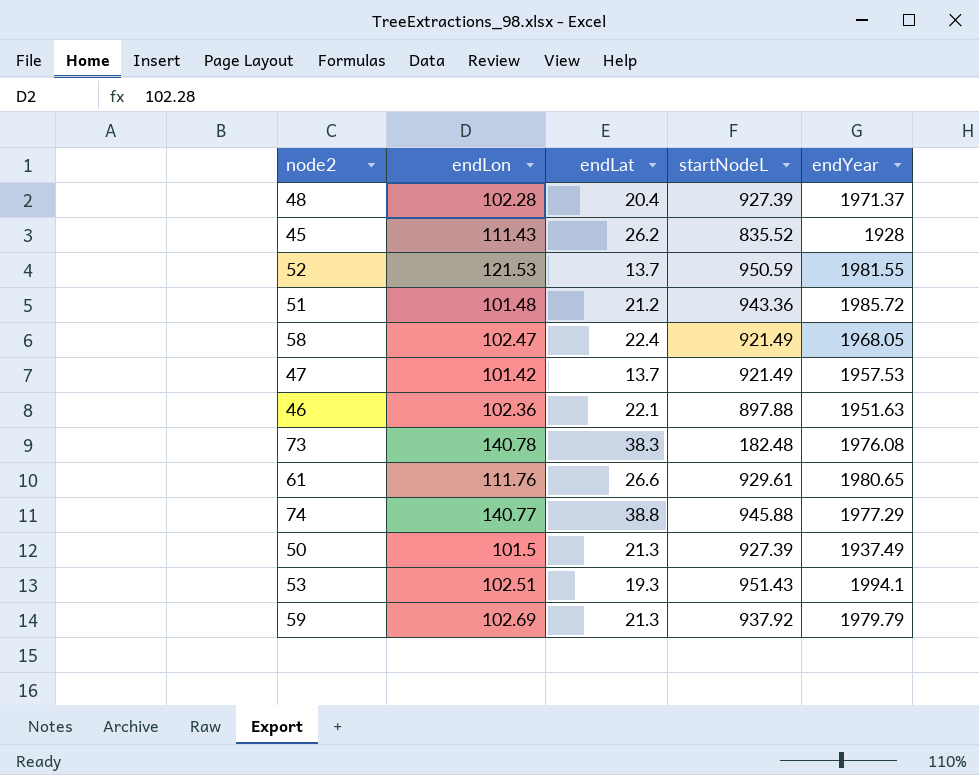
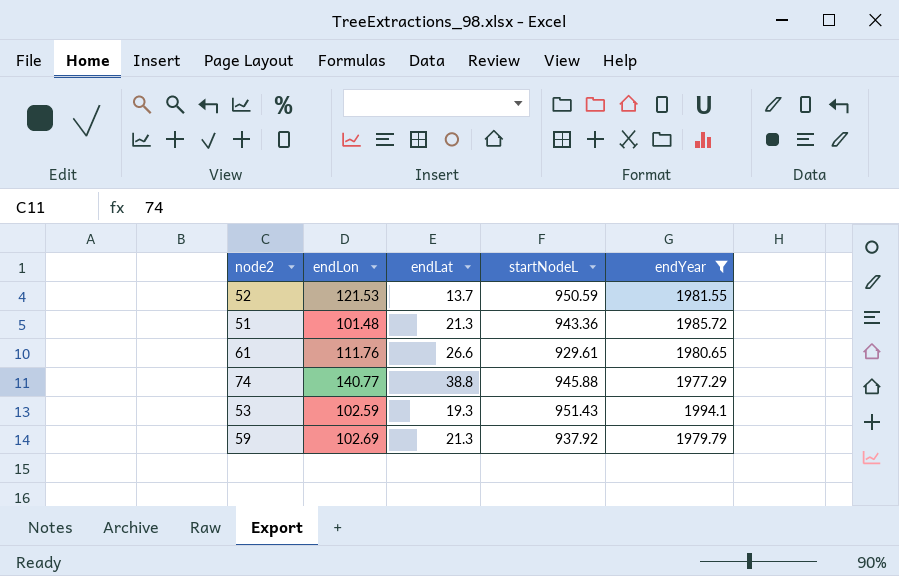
filter: none -> endYear >= 1977.29
51 | endLat: 21.2 -> 21.3
53 | endLon: 102.51 -> 102.59

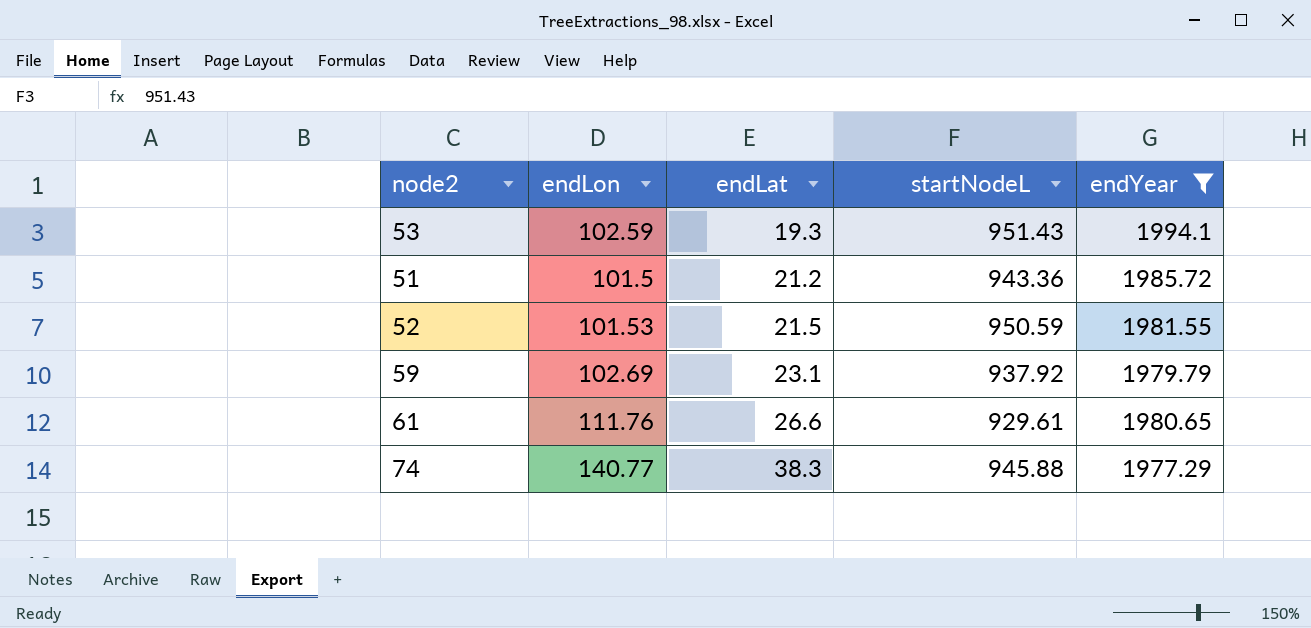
row order: none -> endLat ascending
51 | endLon: 101.48 -> 101.5
51 | endLat: 21.3 -> 21.2
52 | endLon: 121.53 -> 101.53
52 | endLat: 13.7 -> 21.5
59 | endLat: 21.3 -> 23.1
74 | endLat: 38.8 -> 38.3

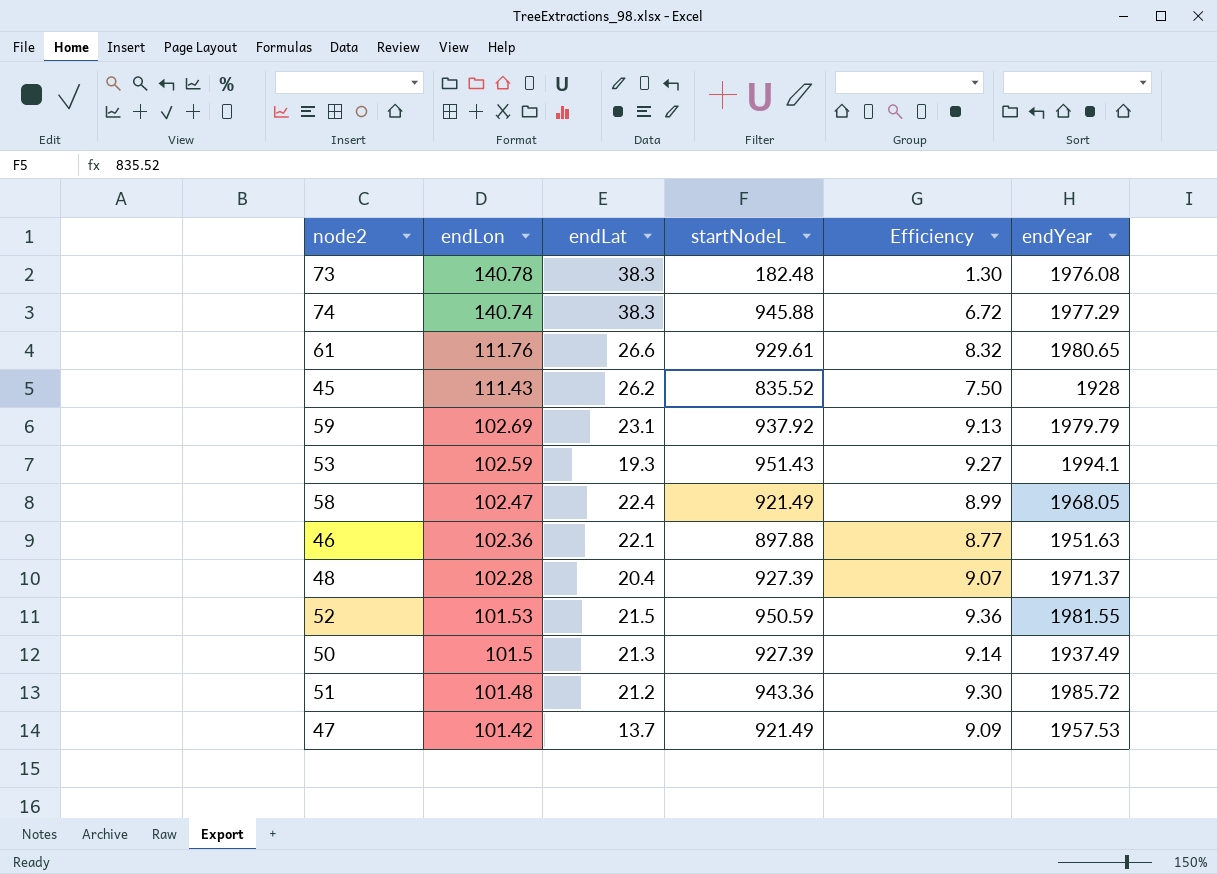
filter: endYear >= 1977.29 -> none
row order: endLat ascending -> endLon descending
column Efficiency | formula: none -> [startNodeL] / [endLon]
74 | endLon: 140.77 -> 140.74
51 | endLon: 101.5 -> 101.48

